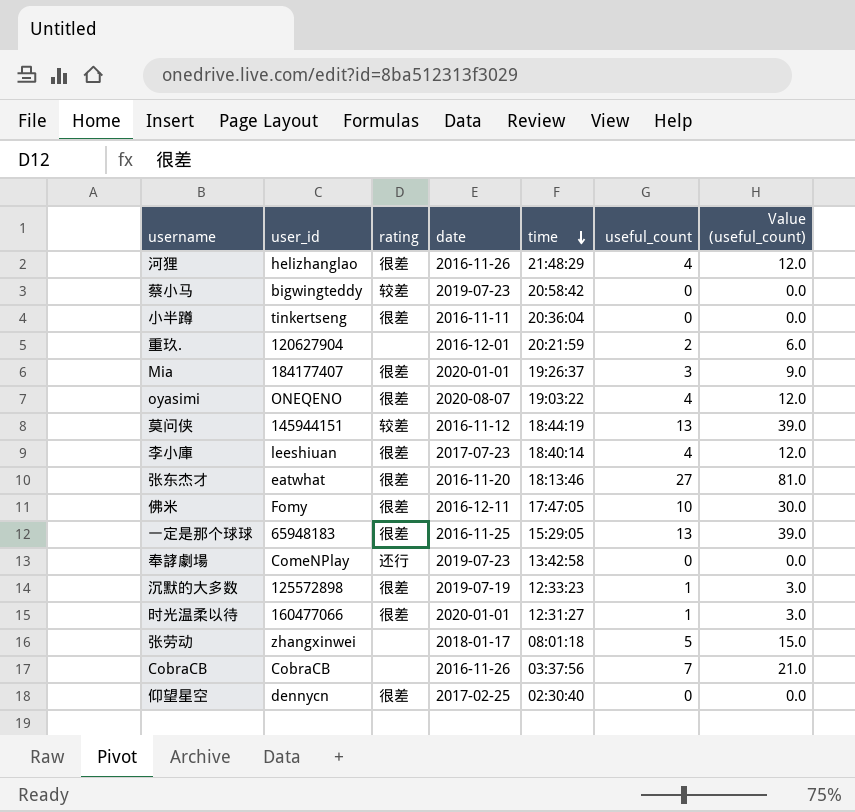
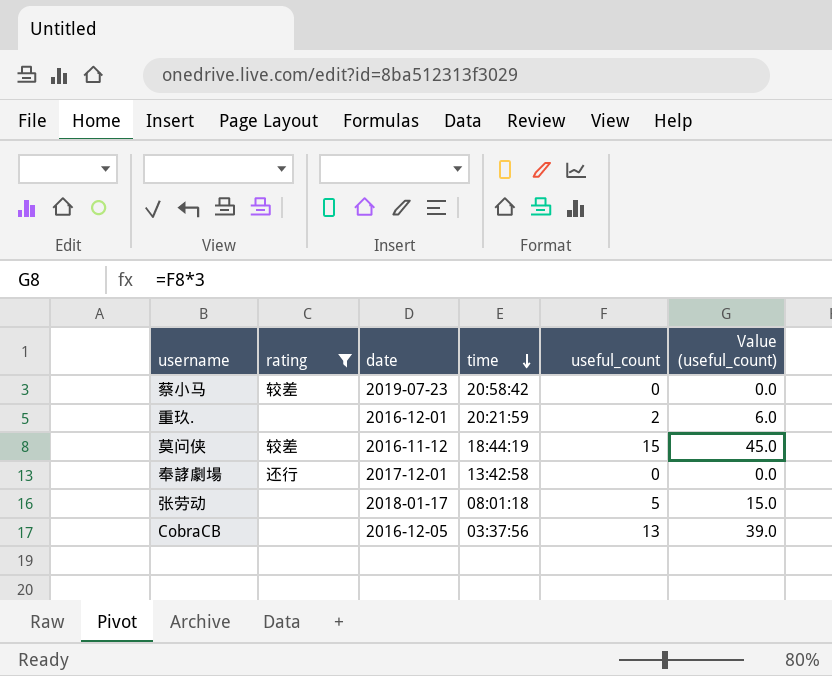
filter: none -> rating != 很差
column user_id | position: 2 -> none
莫问侠 | useful_count: 13 -> 15
莫问侠 | Value (useful_count): 39.0 -> 45.0
奉誟劇場 | date: 2019-07-23 -> 2017-12-01
CobraCB | date: 2016-11-26 -> 2016-12-05
CobraCB | useful_count: 7 -> 13
CobraCB | Value (useful_count): 21.0 -> 39.0

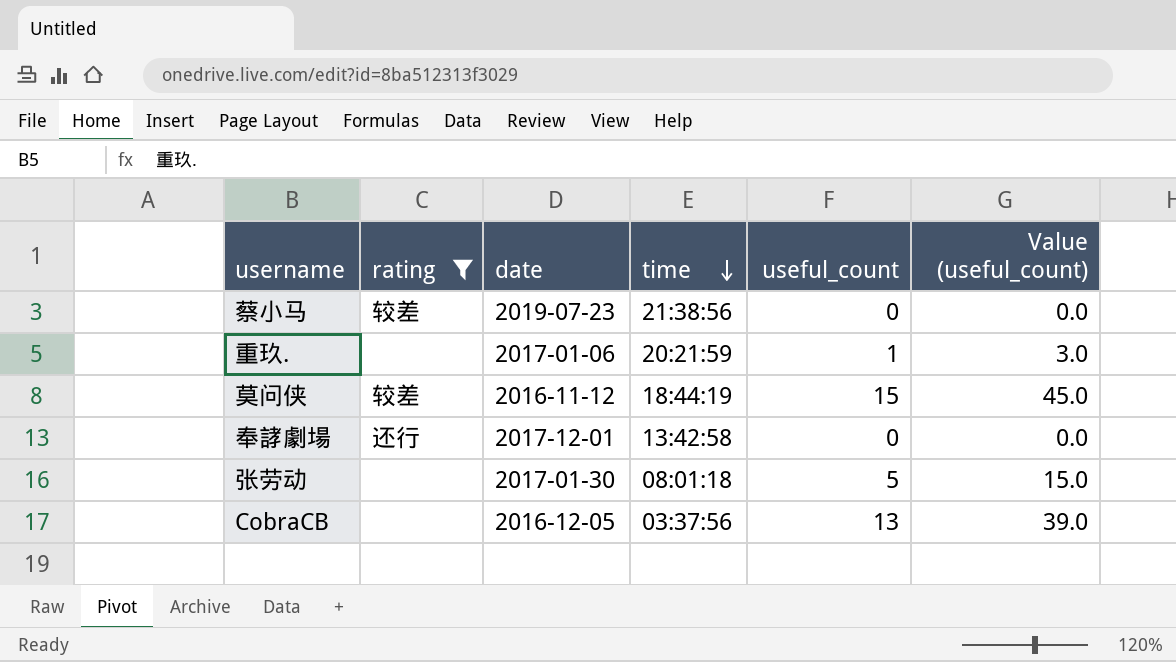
蔡小马 | time: 20:58:42 -> 21:38:56
重玖. | date: 2016-12-01 -> 2017-01-06
重玖. | useful_count: 2 -> 1
重玖. | Value (useful_count): 6.0 -> 3.0
张劳动 | date: 2018-01-17 -> 2017-01-30

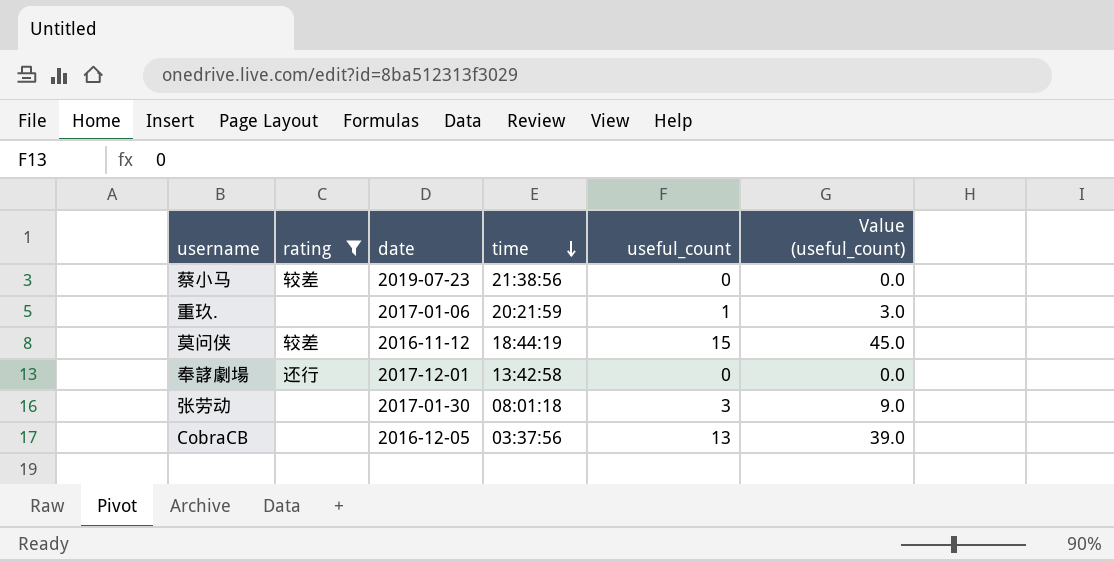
张劳动 | useful_count: 5 -> 3
张劳动 | Value (useful_count): 15.0 -> 9.0

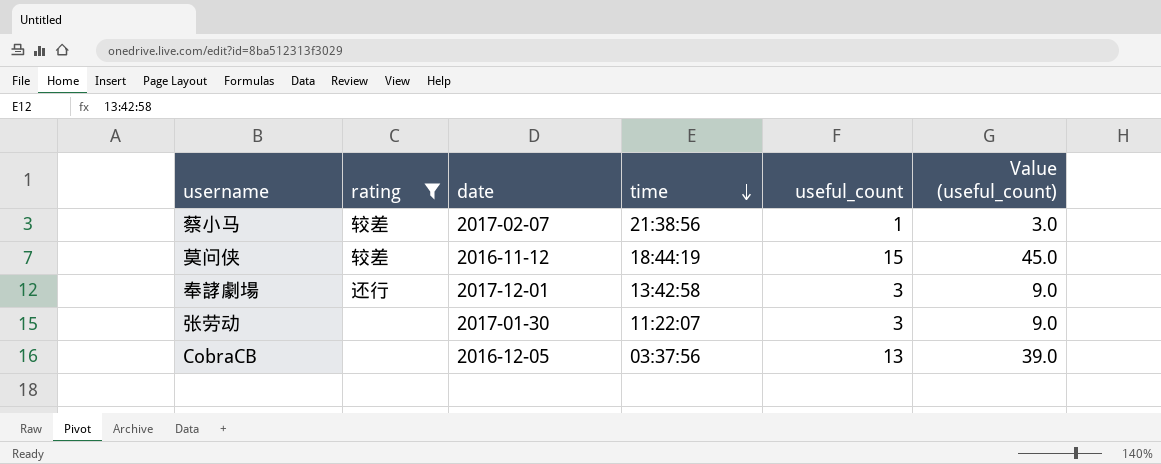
row 重玖.: none | 2017-01-06 | 20:21:59 | 1 | 3.0 -> none
蔡小马 | date: 2019-07-23 -> 2017-02-07
蔡小马 | useful_count: 0 -> 1
蔡小马 | Value (useful_count): 0.0 -> 3.0
奉誟劇場 | useful_count: 0 -> 3
奉誟劇場 | Value (useful_count): 0.0 -> 9.0
张劳动 | time: 08:01:18 -> 11:22:07

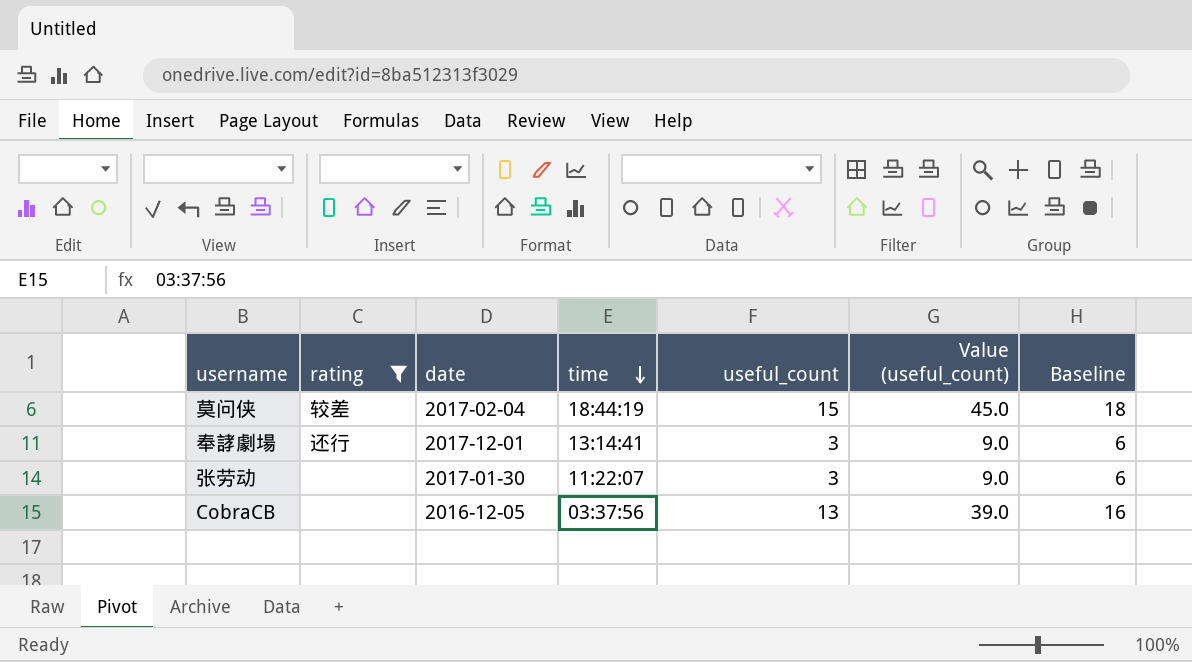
column Baseline | formula: none -> [useful_count] + 3
row 蔡小马: 较差 | 2017-02-07 | 21:38:56 | 1 | 3.0 -> none
莫问侠 | date: 2016-11-12 -> 2017-02-04
奉誟劇場 | time: 13:42:58 -> 13:14:41

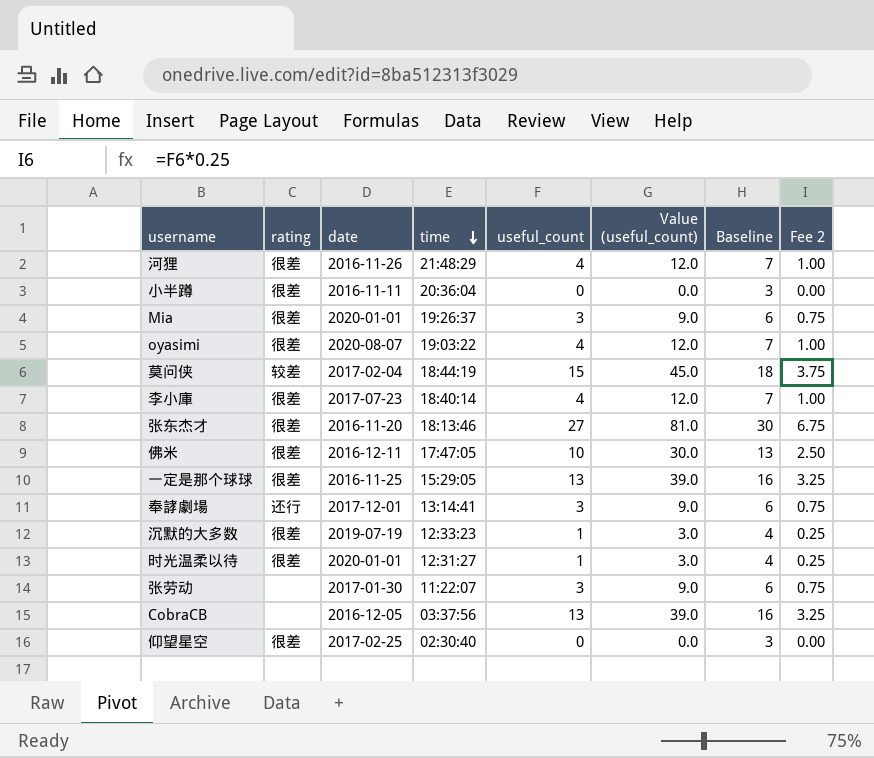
filter: rating != 很差 -> none
column Fee 2 | formula: none -> [useful_count] * 0.25

